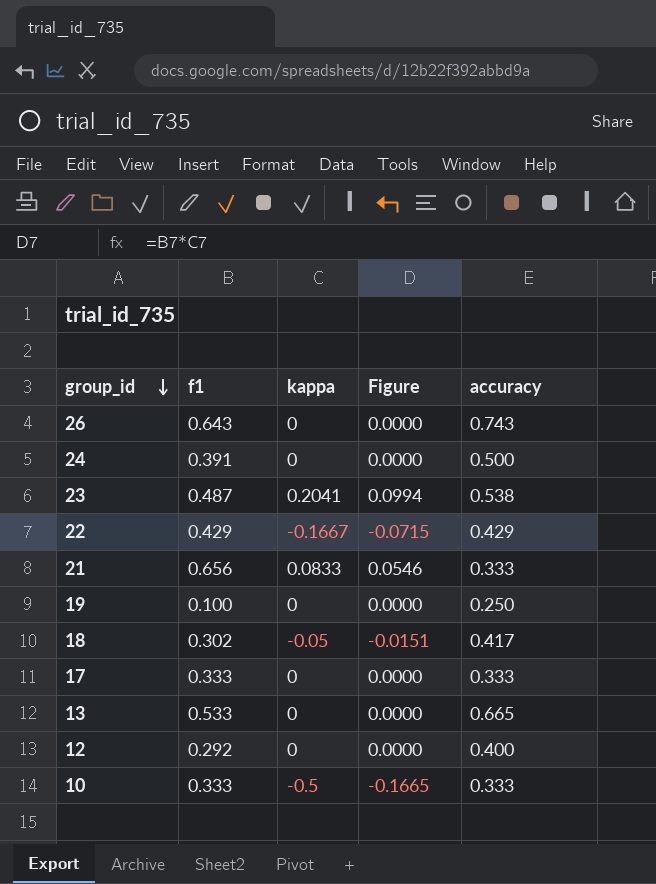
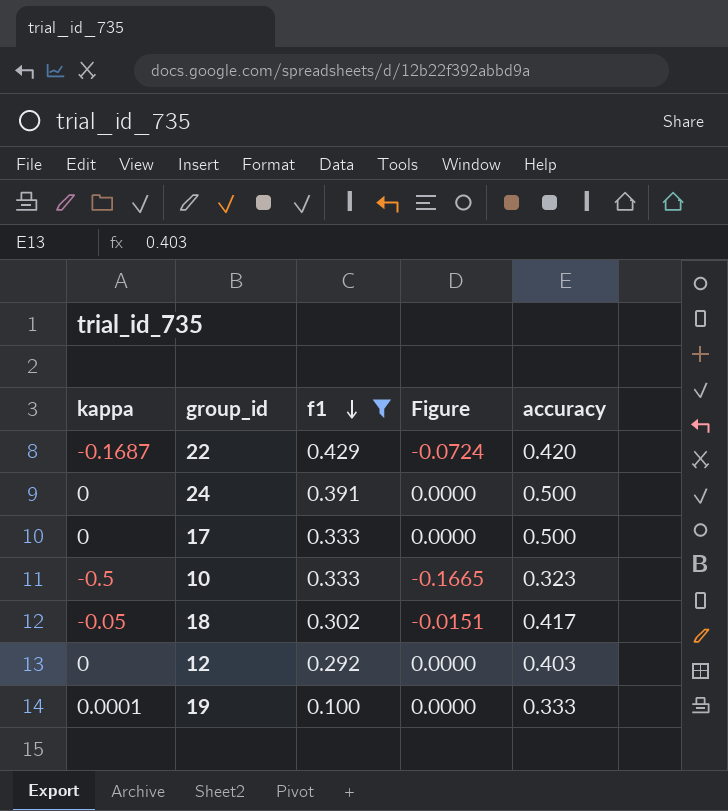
filter: none -> f1 <= 0.429
row order: group_id descending -> f1 descending
column kappa | position: 3 -> 1
22 | kappa: -0.1667 -> -0.1687
22 | Figure: -0.0715 -> -0.0724
22 | accuracy: 0.429 -> 0.420
17 | accuracy: 0.333 -> 0.500
10 | accuracy: 0.333 -> 0.323
12 | accuracy: 0.400 -> 0.403
19 | kappa: 0 -> 0.0001
19 | accuracy: 0.250 -> 0.333

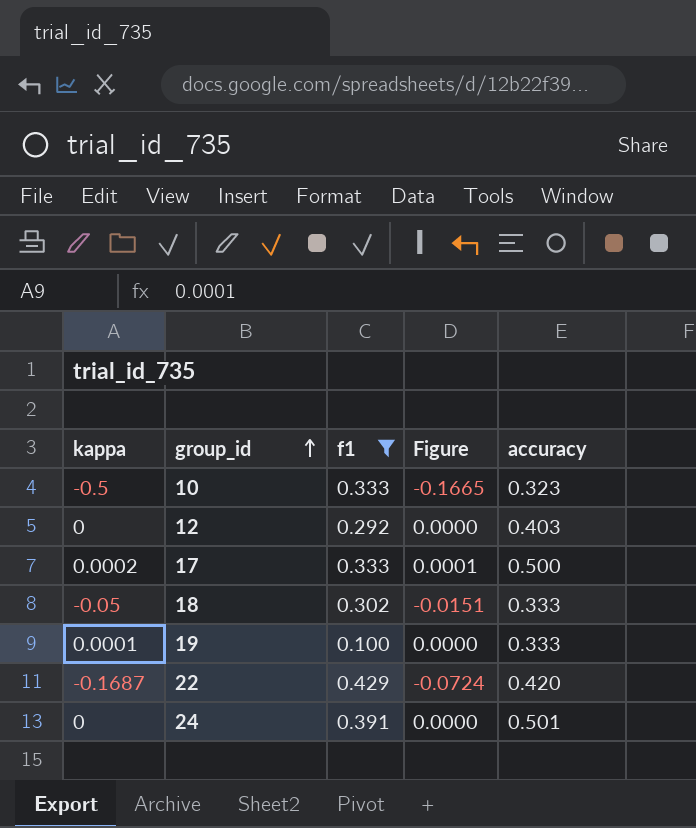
row order: f1 descending -> group_id ascending
17 | kappa: 0 -> 0.0002
17 | Figure: 0.0000 -> 0.0001
18 | accuracy: 0.417 -> 0.333
24 | accuracy: 0.500 -> 0.501

